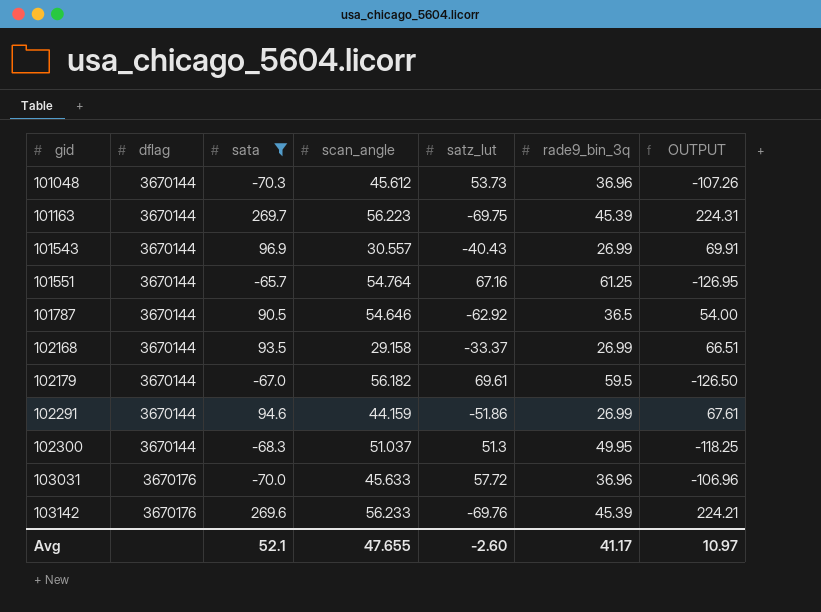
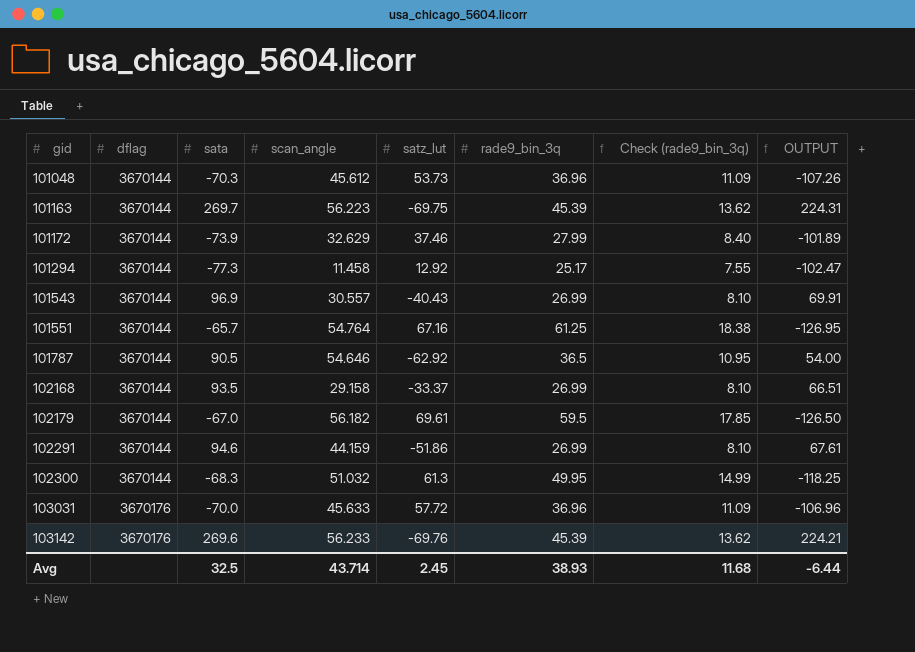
filter: sata >= -70.3 -> none
column Check (rade9_bin_3q) | formula: none -> [rade9_bin_3q] * 0.3
102300 | scan_angle: 51.037 -> 51.032
102300 | satz_lut: 51.3 -> 61.3
Avg | sata: 52.1 -> 32.5
Avg | scan_angle: 47.655 -> 43.714
Avg | satz_lut: -2.60 -> 2.45
Avg | rade9_bin_3q: 41.17 -> 38.93
Avg | OUTPUT: 10.97 -> -6.44

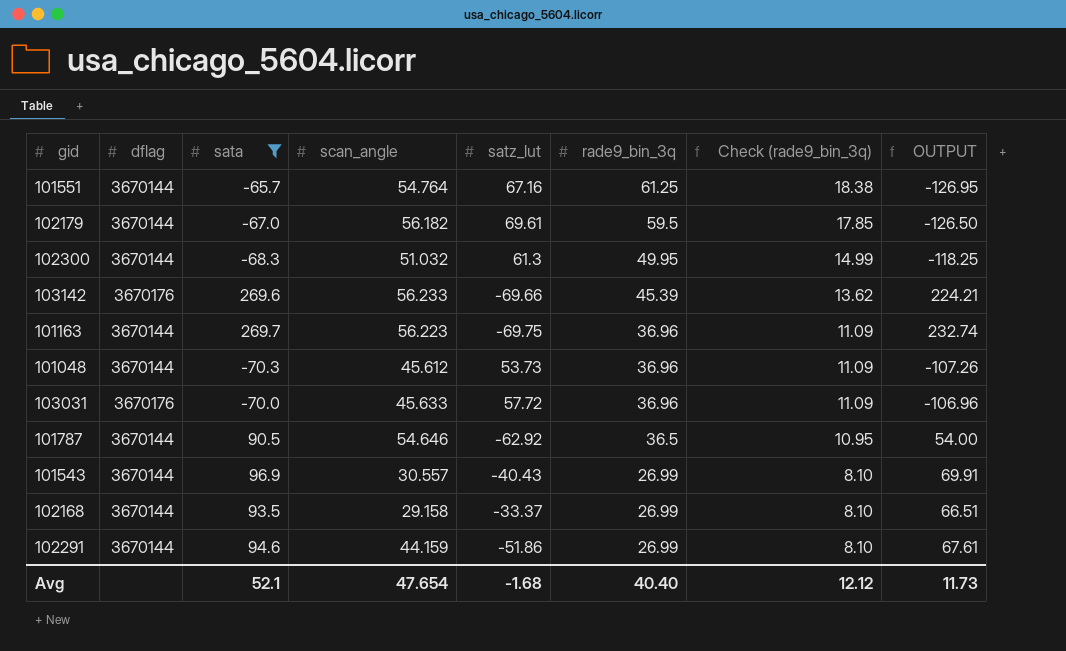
filter: none -> sata >= -70.3
row order: gid ascending -> rade9_bin_3q descending
103142 | satz_lut: -69.76 -> -69.66
101163 | rade9_bin_3q: 45.39 -> 36.96
101163 | Check (rade9_bin_3q): 13.62 -> 11.09
101163 | OUTPUT: 224.31 -> 232.74
Avg | sata: 32.5 -> 52.1
Avg | scan_angle: 43.714 -> 47.654
Avg | satz_lut: 2.45 -> -1.68
Avg | rade9_bin_3q: 38.93 -> 40.40
Avg | Check (rade9_bin_3q): 11.68 -> 12.12
Avg | OUTPUT: -6.44 -> 11.73

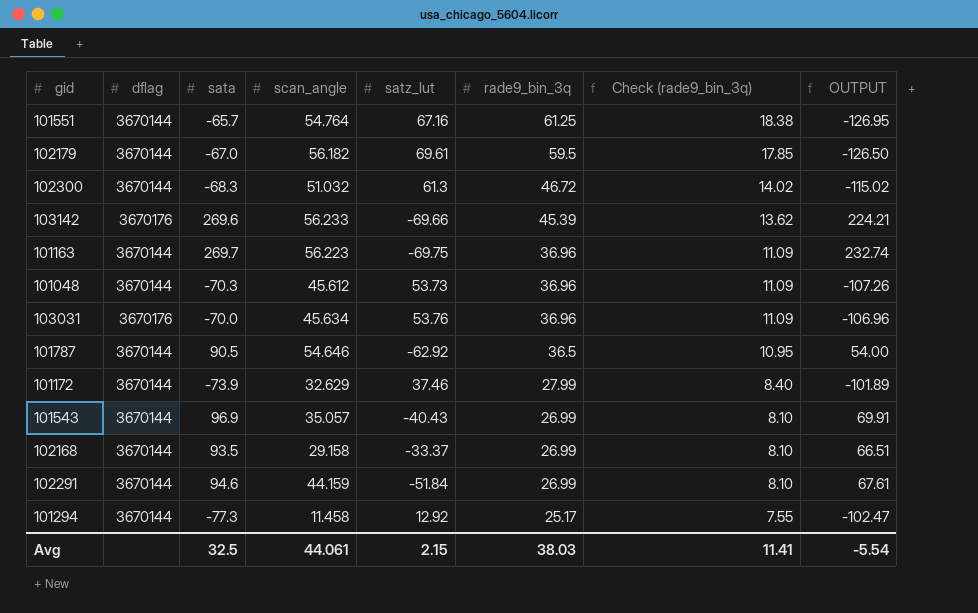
filter: sata >= -70.3 -> none
102300 | rade9_bin_3q: 49.95 -> 46.72
102300 | Check (rade9_bin_3q): 14.99 -> 14.02
102300 | OUTPUT: -118.25 -> -115.02
103031 | scan_angle: 45.633 -> 45.634
103031 | satz_lut: 57.72 -> 53.76
101543 | scan_angle: 30.557 -> 35.057
102291 | satz_lut: -51.86 -> -51.84
Avg | sata: 52.1 -> 32.5
Avg | scan_angle: 47.654 -> 44.061
Avg | satz_lut: -1.68 -> 2.15
Avg | rade9_bin_3q: 40.40 -> 38.03
Avg | Check (rade9_bin_3q): 12.12 -> 11.41
Avg | OUTPUT: 11.73 -> -5.54

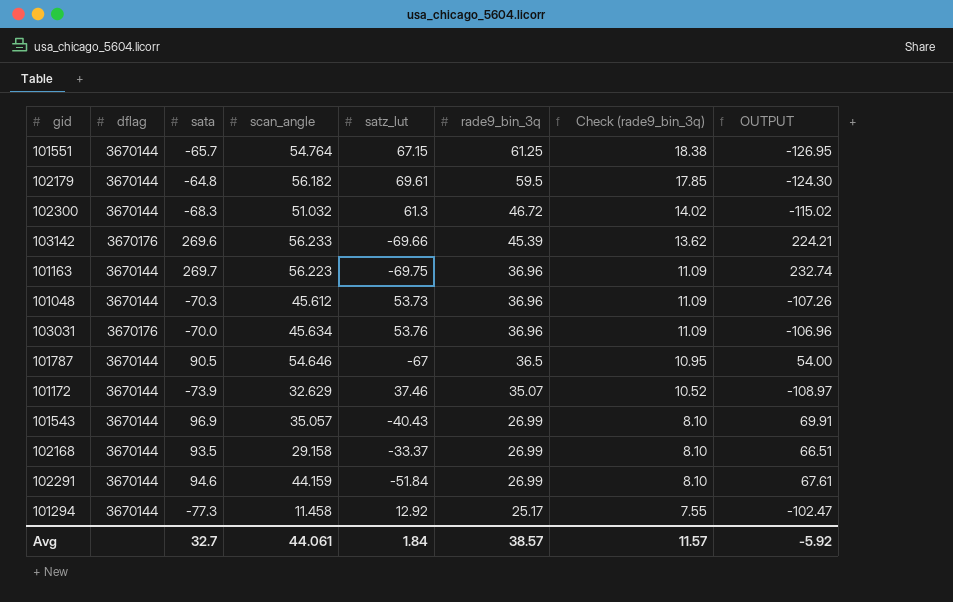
101551 | satz_lut: 67.16 -> 67.15
102179 | sata: -67.0 -> -64.8
102179 | OUTPUT: -126.50 -> -124.30
101787 | satz_lut: -62.92 -> -67
101172 | rade9_bin_3q: 27.99 -> 35.07
101172 | Check (rade9_bin_3q): 8.40 -> 10.52
101172 | OUTPUT: -101.89 -> -108.97
Avg | sata: 32.5 -> 32.7
Avg | satz_lut: 2.15 -> 1.84
Avg | rade9_bin_3q: 38.03 -> 38.57
Avg | Check (rade9_bin_3q): 11.41 -> 11.57
Avg | OUTPUT: -5.54 -> -5.92

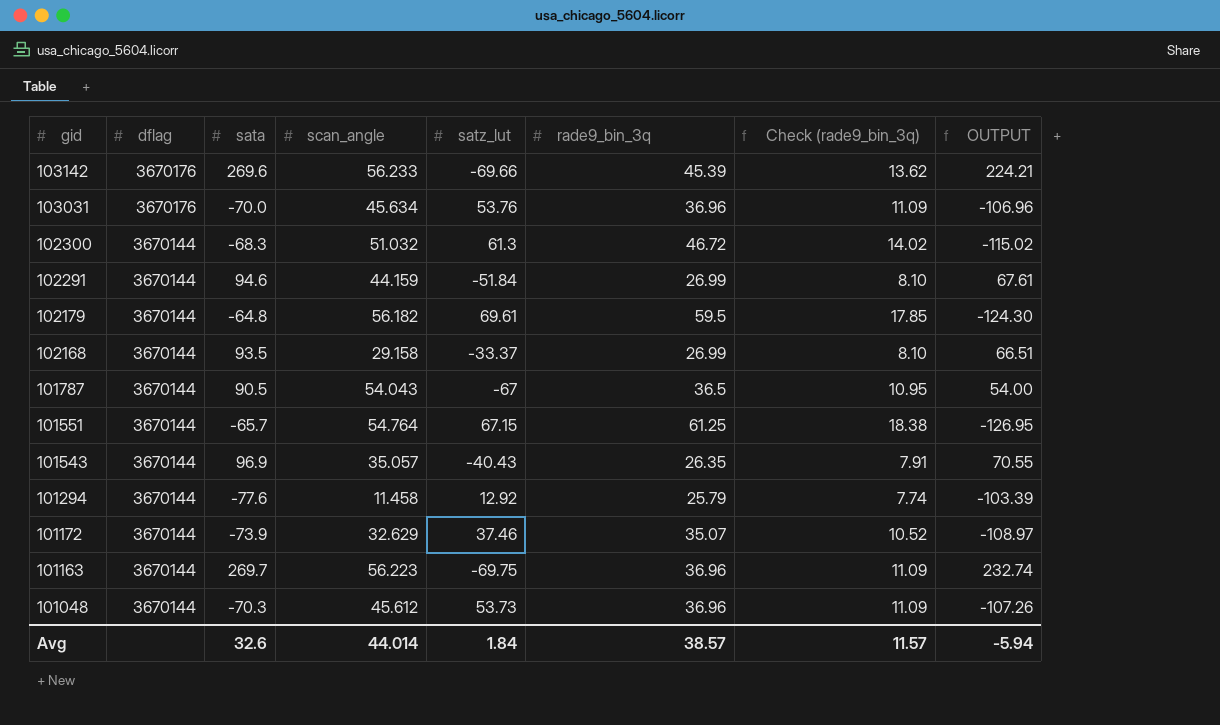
row order: rade9_bin_3q descending -> gid descending
101787 | scan_angle: 54.646 -> 54.043
101543 | rade9_bin_3q: 26.99 -> 26.35
101543 | Check (rade9_bin_3q): 8.10 -> 7.91
101543 | OUTPUT: 69.91 -> 70.55
101294 | sata: -77.3 -> -77.6
101294 | rade9_bin_3q: 25.17 -> 25.79
101294 | Check (rade9_bin_3q): 7.55 -> 7.74
101294 | OUTPUT: -102.47 -> -103.39
Avg | sata: 32.7 -> 32.6
Avg | scan_angle: 44.061 -> 44.014
Avg | OUTPUT: -5.92 -> -5.94

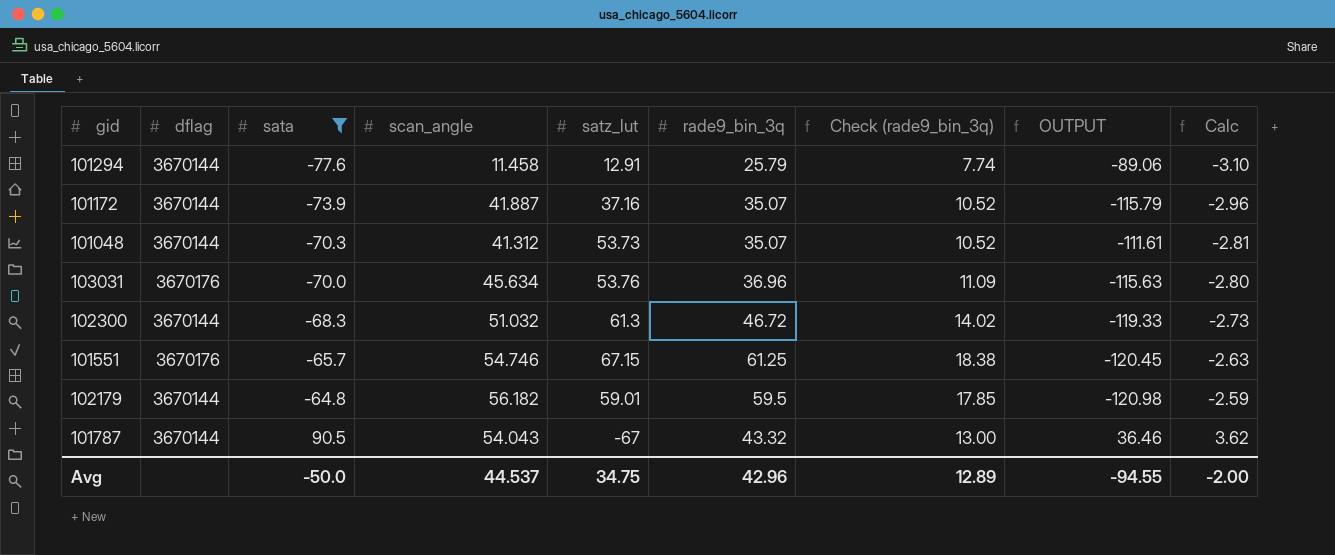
filter: none -> sata <= 90.5
row order: gid descending -> sata ascending
column OUTPUT | formula: [sata] - [rade9_bin_3q] -> [sata] - [scan_angle]
column Calc | formula: none -> [sata] * 0.04
101294 | satz_lut: 12.92 -> 12.91
101172 | scan_angle: 32.629 -> 41.887
101172 | satz_lut: 37.46 -> 37.16
101048 | scan_angle: 45.612 -> 41.312
101048 | rade9_bin_3q: 36.96 -> 35.07
101048 | Check (rade9_bin_3q): 11.09 -> 10.52
101551 | dflag: 3670144 -> 3670176
101551 | scan_angle: 54.764 -> 54.746
102179 | satz_lut: 69.61 -> 59.01
101787 | rade9_bin_3q: 36.5 -> 43.32
101787 | Check (rade9_bin_3q): 10.95 -> 13.00
Avg | sata: 32.6 -> -50.0
Avg | scan_angle: 44.014 -> 44.537
Avg | satz_lut: 1.84 -> 34.75
Avg | rade9_bin_3q: 38.57 -> 42.96
Avg | Check (rade9_bin_3q): 11.57 -> 12.89
Avg | OUTPUT: -5.94 -> -94.55

